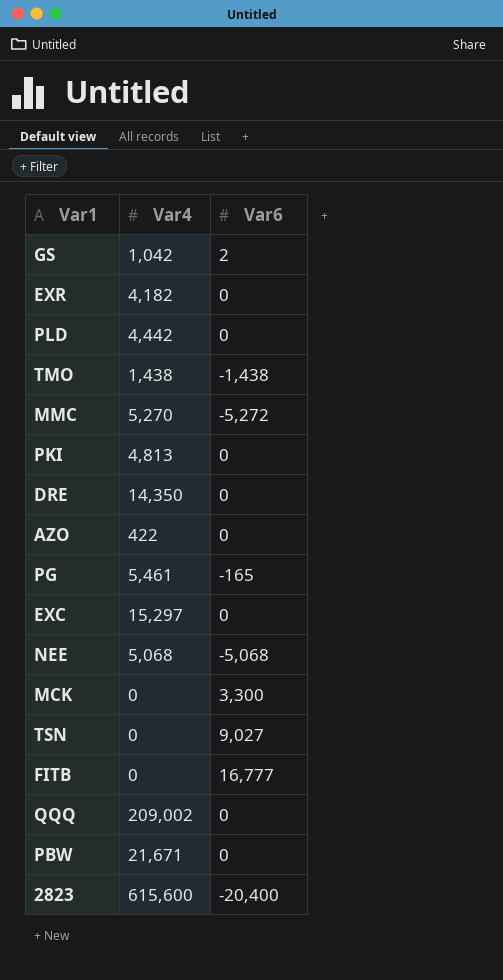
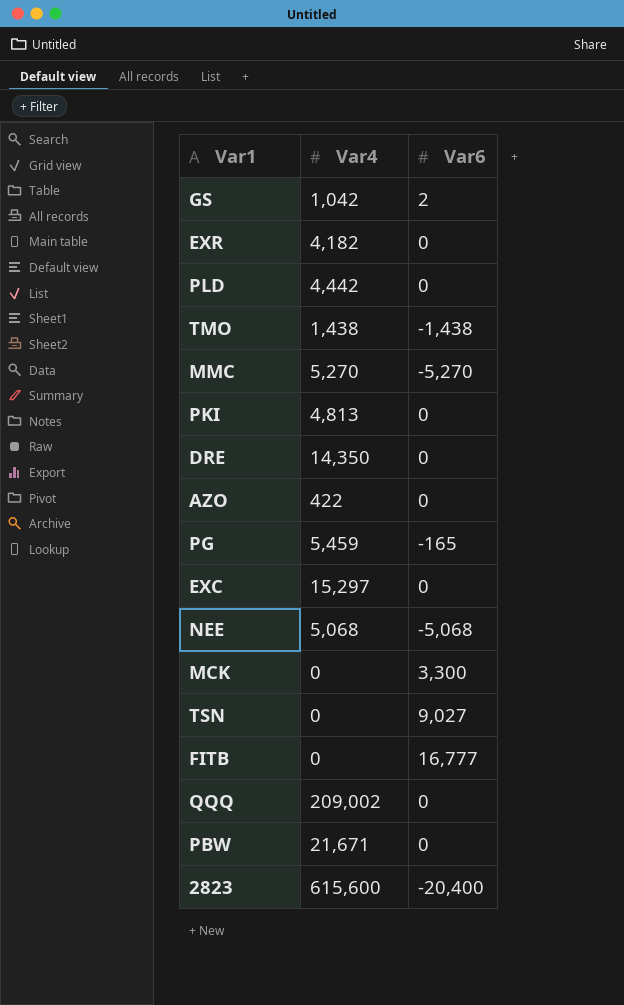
MMC | Var6: -5,272 -> -5,270
PG | Var4: 5,461 -> 5,459

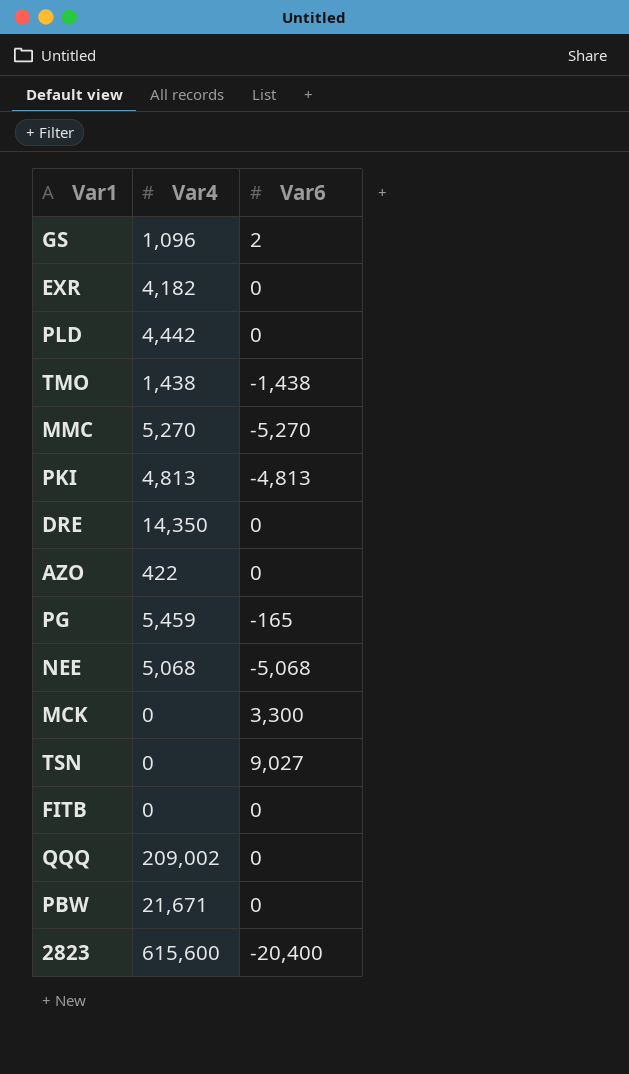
row EXC: 15,297 | 0 -> none
GS | Var4: 1,042 -> 1,096
PKI | Var6: 0 -> -4,813
FITB | Var6: 16,777 -> 0

